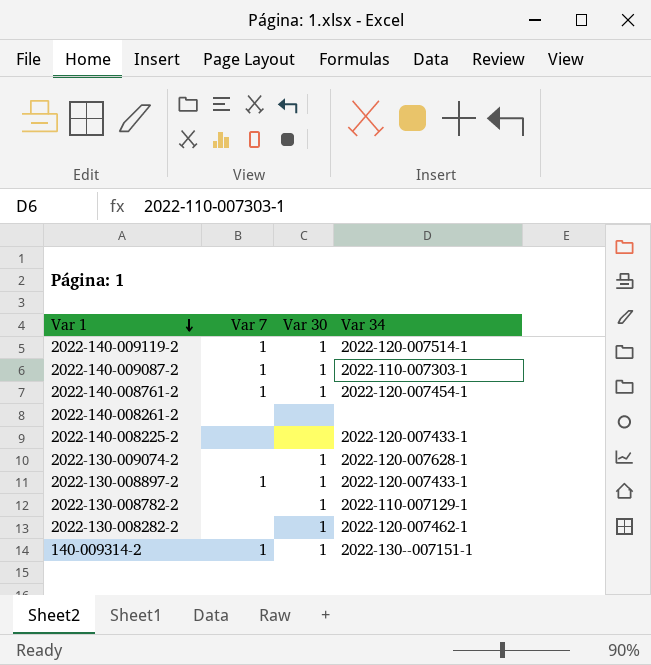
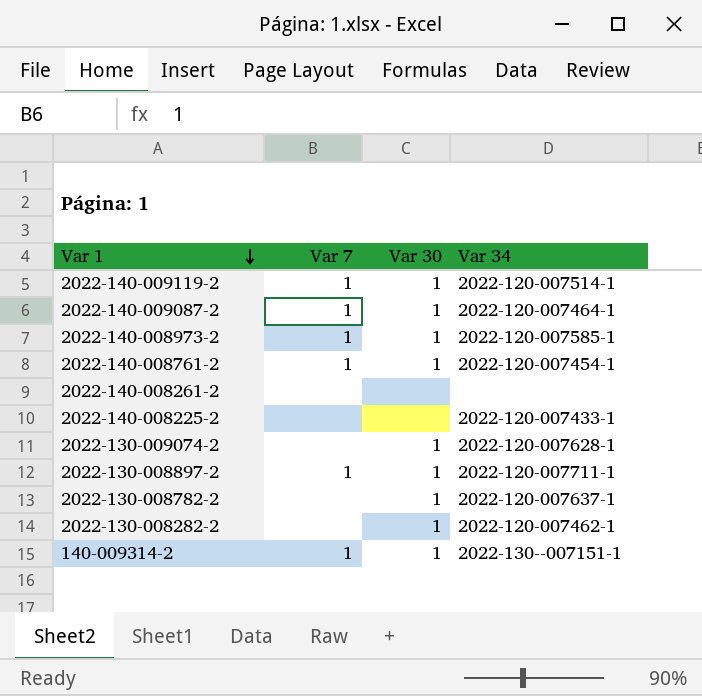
2022-140-009087-2 | Var 34: 2022-110-007303-1 -> 2022-120-007464-1
row 2022-140-008973-2: none -> 1 | 1 | 2022-120-007585-1
2022-130-008897-2 | Var 34: 2022-120-007433-1 -> 2022-120-007711-1
2022-130-008782-2 | Var 34: 2022-110-007129-1 -> 2022-120-007637-1

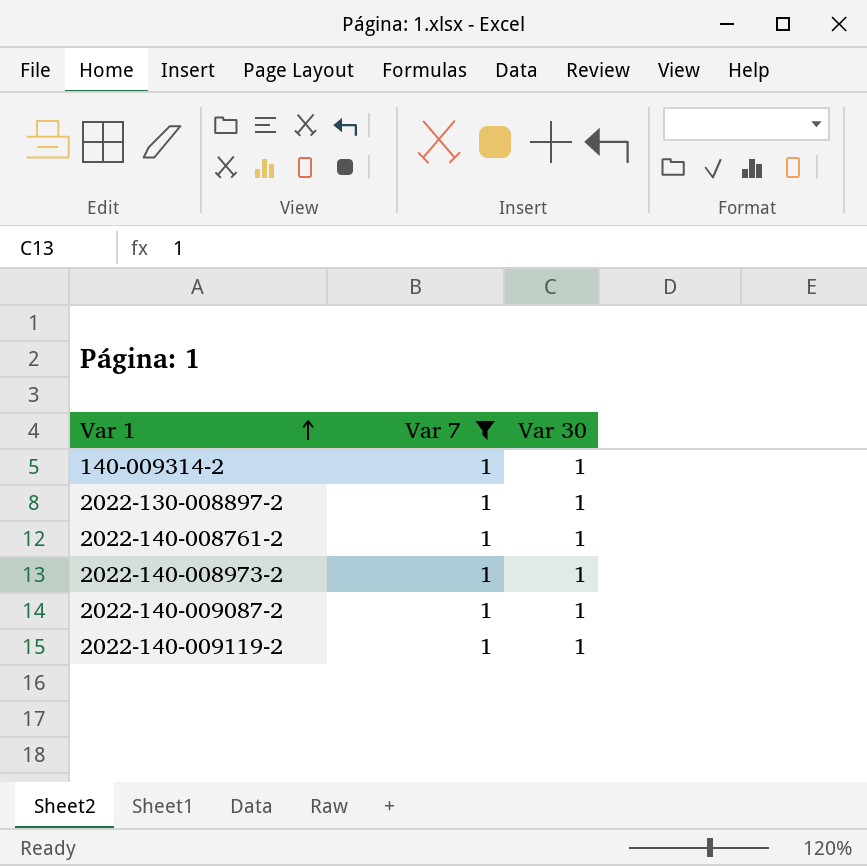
filter: none -> Var 7 = 1
row order: Var 1 descending -> Var 1 ascending
column Var 34 | position: 4 -> none

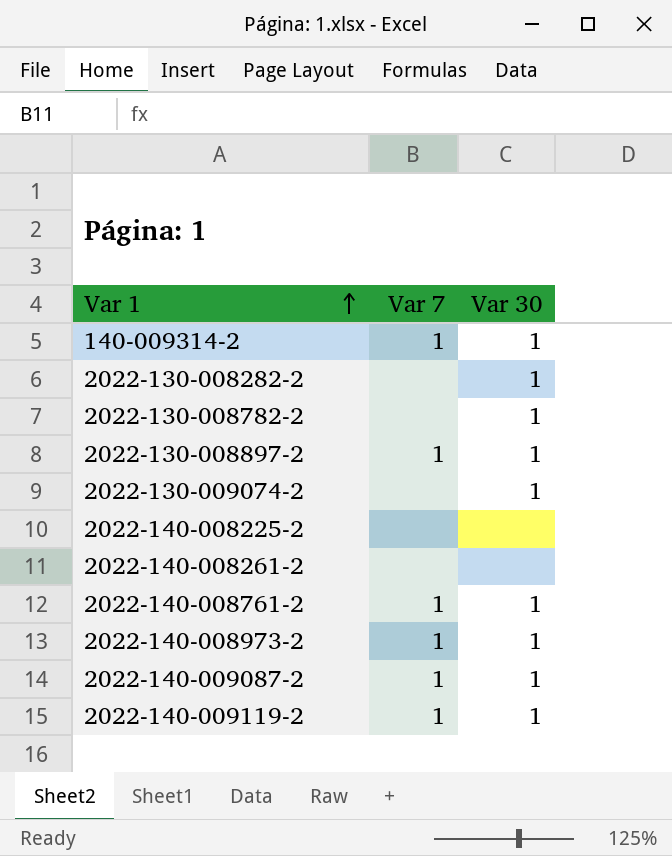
filter: Var 7 = 1 -> none

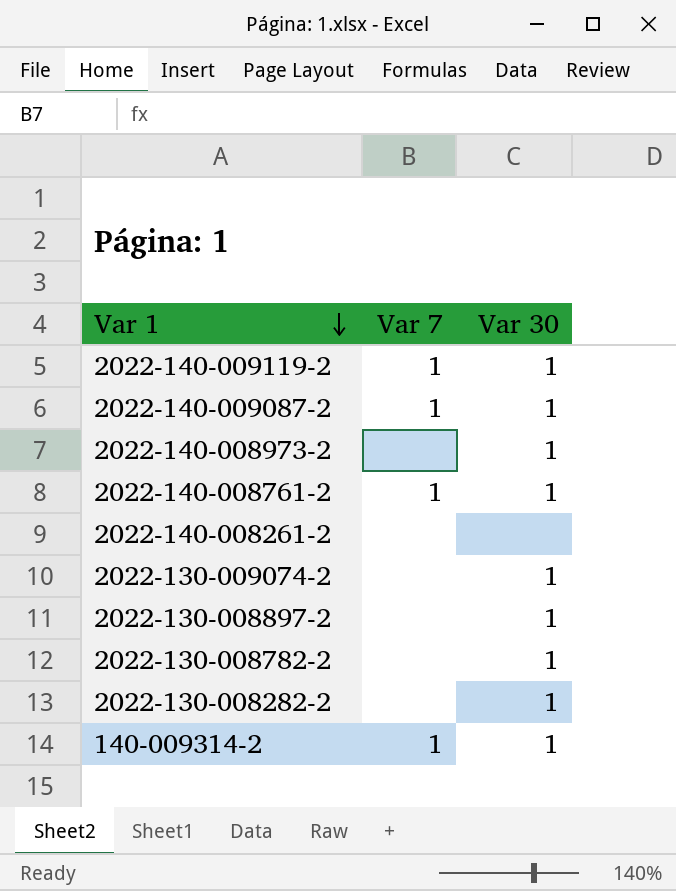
row order: Var 1 ascending -> Var 1 descending
row 2022-140-008225-2: none | none -> none
2022-140-008973-2 | Var 7: 1 -> none
2022-130-008897-2 | Var 7: 1 -> none

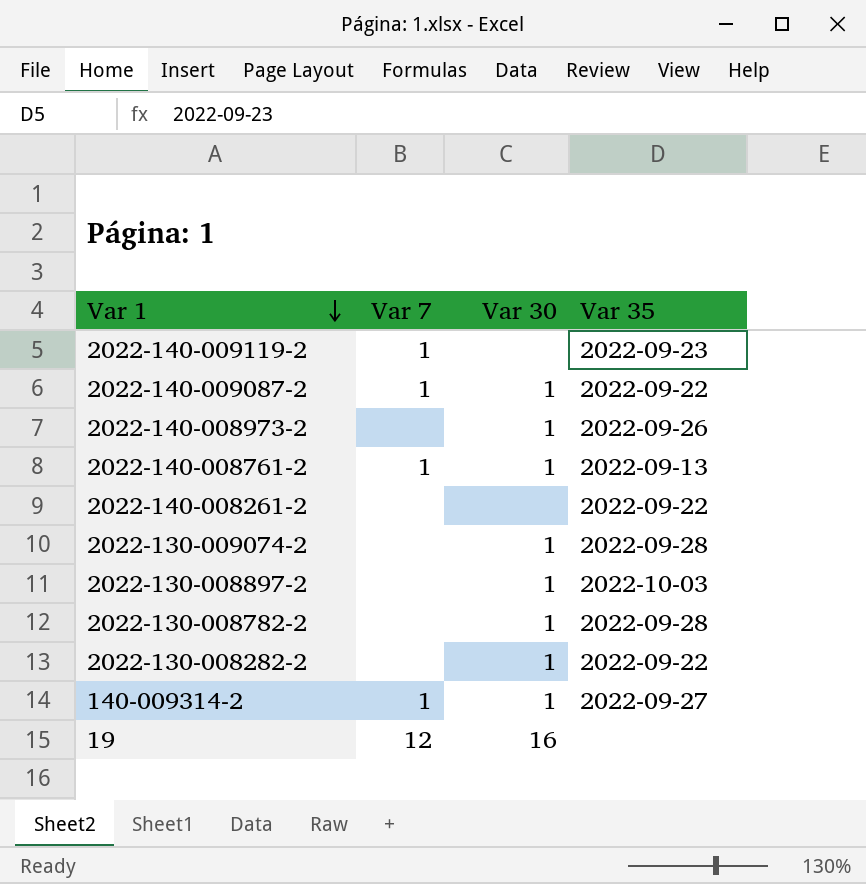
column Var 35 | position: none -> 4
2022-140-009119-2 | Var 30: 1 -> none
row 19: none -> 12 | 16 | none

